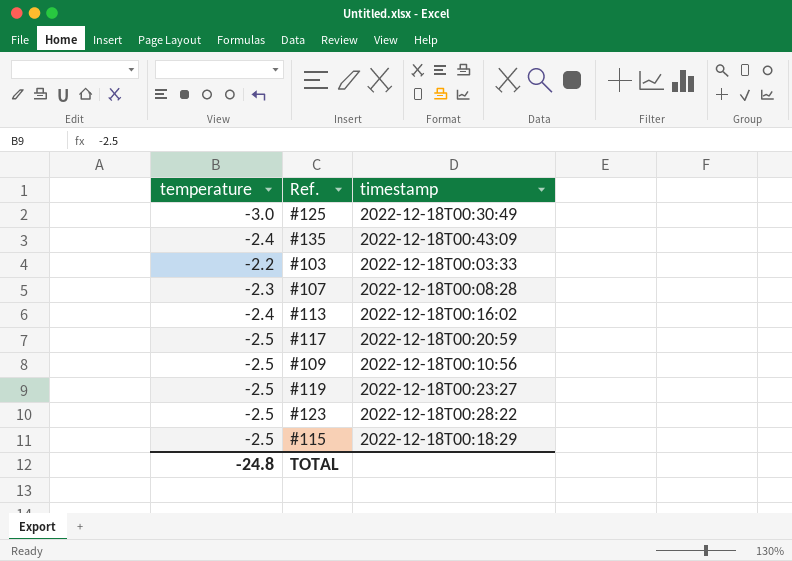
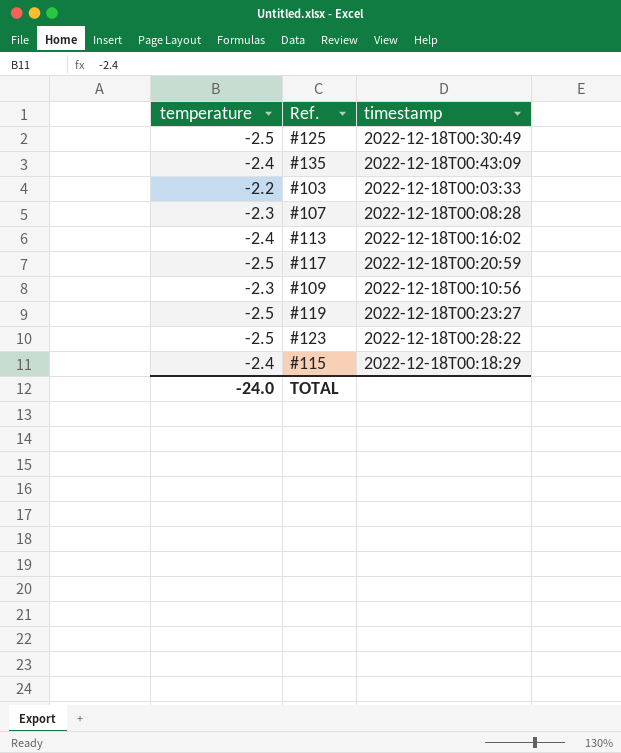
#125 | temperature: -3.0 -> -2.5
#109 | temperature: -2.5 -> -2.3
#115 | temperature: -2.5 -> -2.4
TOTAL | temperature: -24.8 -> -24.0

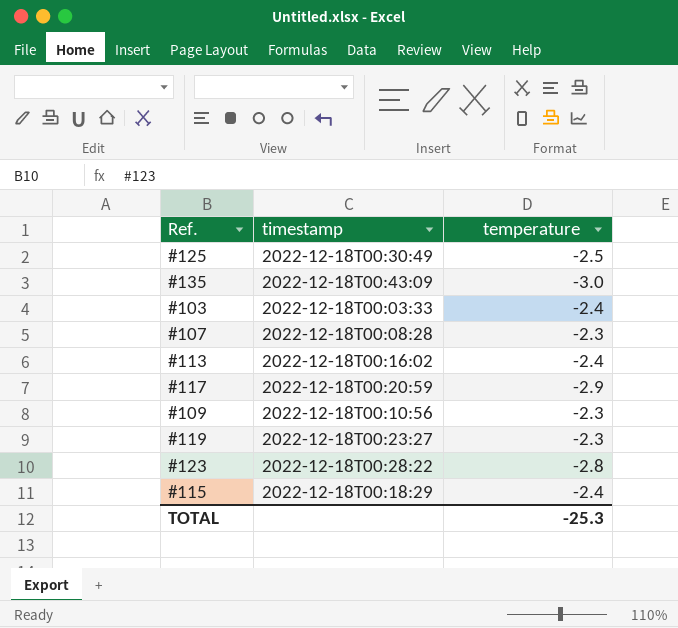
column temperature | position: 1 -> 3
#135 | temperature: -2.4 -> -3.0
#103 | temperature: -2.2 -> -2.4
#117 | temperature: -2.5 -> -2.9
#119 | temperature: -2.5 -> -2.3
#123 | temperature: -2.5 -> -2.8
TOTAL | temperature: -24.0 -> -25.3

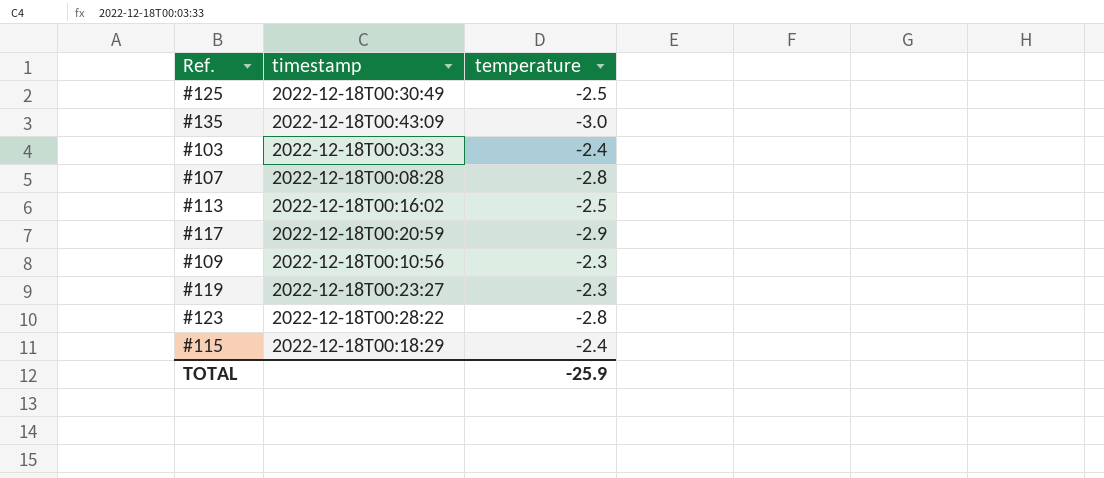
#107 | temperature: -2.3 -> -2.8
#113 | temperature: -2.4 -> -2.5
TOTAL | temperature: -25.3 -> -25.9

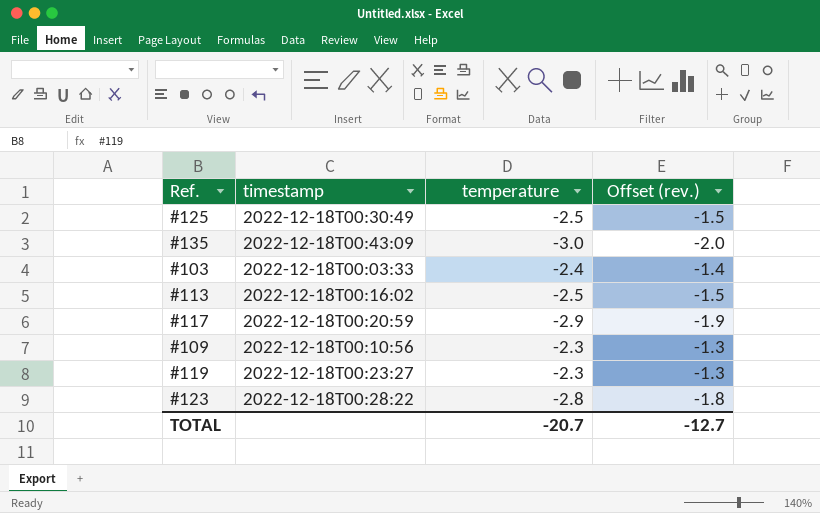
column Offset (rev.) | formula: none -> [temperature] + 1
row #107: 2022-12-18T00:08:28 | -2.8 -> none
row #115: 2022-12-18T00:18:29 | -2.4 -> none
TOTAL | temperature: -25.9 -> -20.7

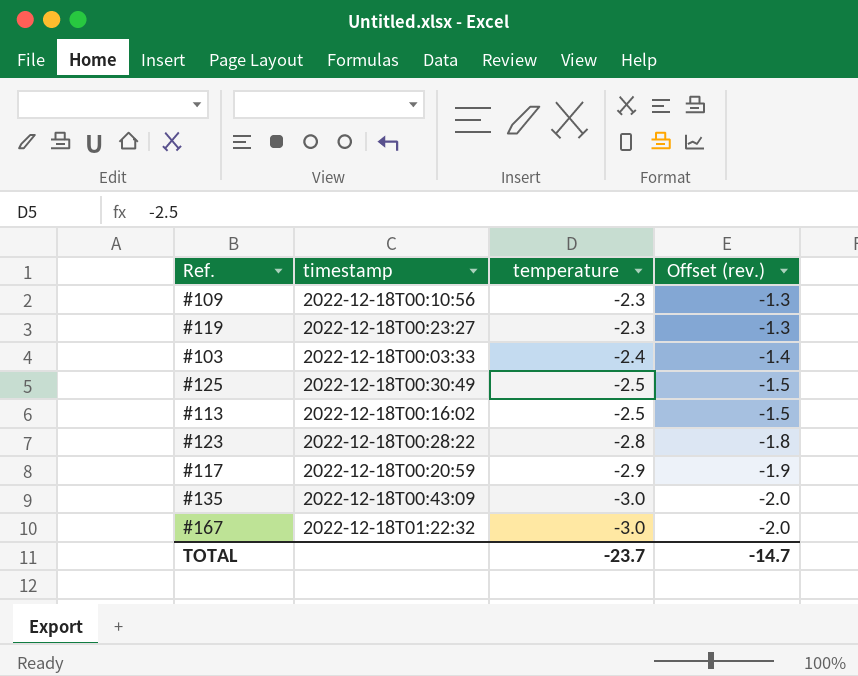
row order: none -> temperature descending
row #167: none -> 2022-12-18T01:22:32 | -3.0 | -2.0
TOTAL | temperature: -20.7 -> -23.7
TOTAL | Offset (rev.): -12.7 -> -14.7

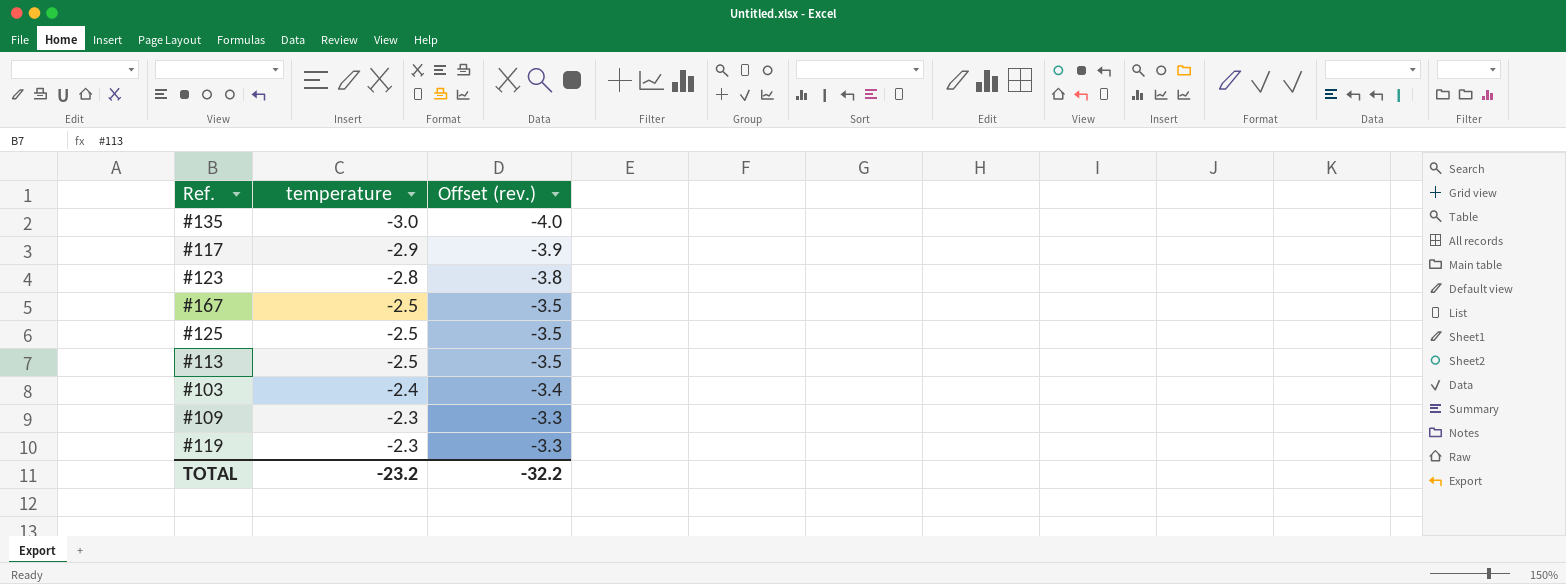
row order: temperature descending -> temperature ascending
column timestamp | position: 2 -> none
column Offset (rev.) | formula: [temperature] + 1 -> [temperature] - 1
#167 | temperature: -3.0 -> -2.5
TOTAL | temperature: -23.7 -> -23.2
TOTAL | Offset (rev.): -14.7 -> -32.2

